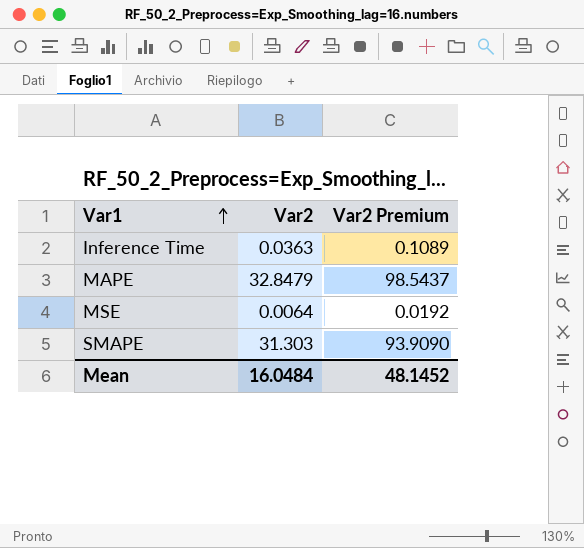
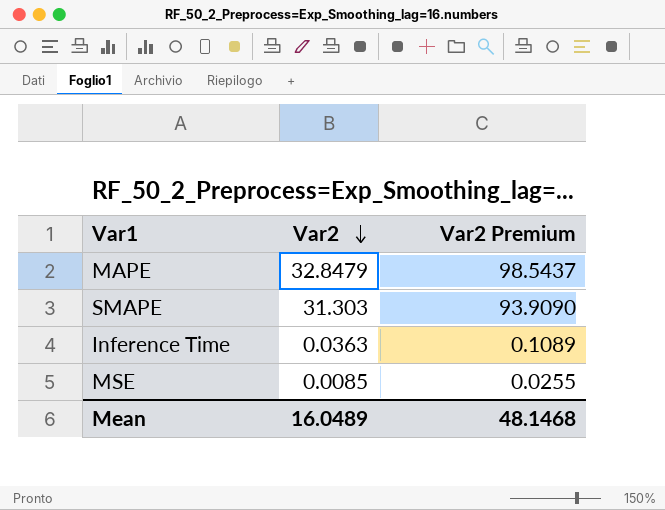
row order: Var1 ascending -> Var2 descending
MSE | Var2: 0.0064 -> 0.0085
MSE | Var2 Premium: 0.0192 -> 0.0255
Mean | Var2: 16.0484 -> 16.0489
Mean | Var2 Premium: 48.1452 -> 48.1468

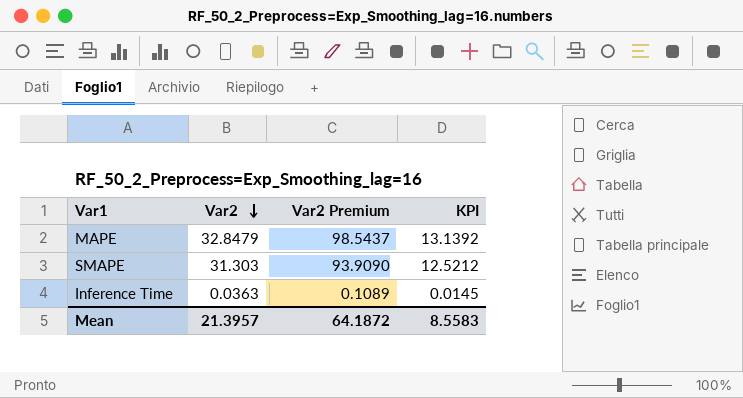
column KPI | formula: none -> [Var2] * 0.4
row MSE: 0.0085 | 0.0255 -> none
Mean | Var2: 16.0489 -> 21.3957
Mean | Var2 Premium: 48.1468 -> 64.1872

